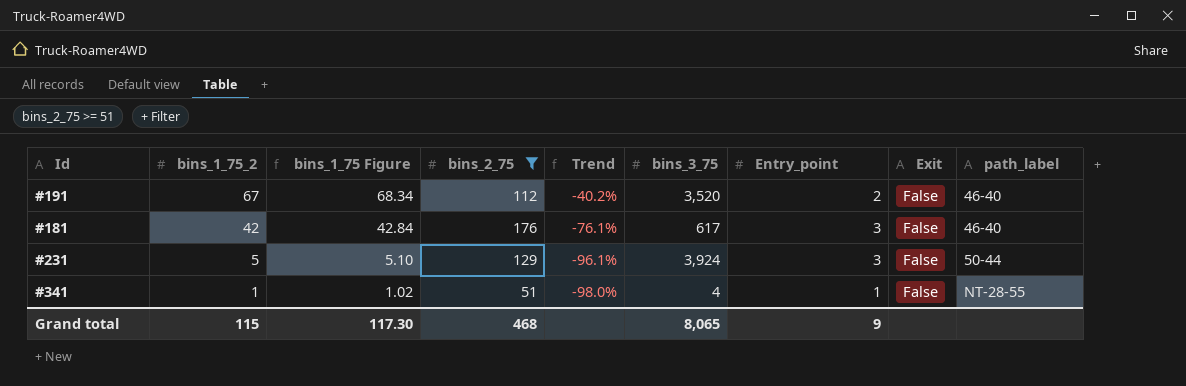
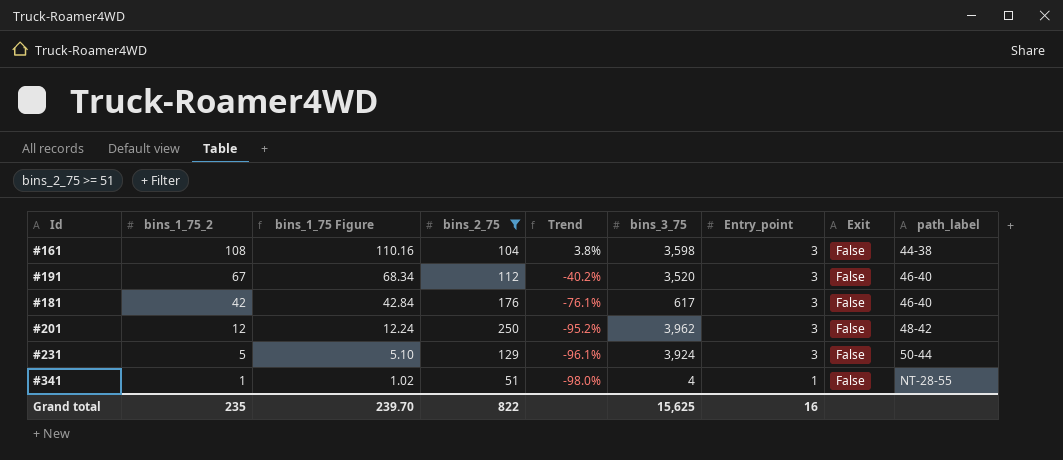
row #161: none -> 108 | 110.16 | 104 | 3.8% | 3,598 | 3 | False | 44-38
#191 | Entry_point: 2 -> 3
row #201: none -> 12 | 12.24 | 250 | -95.2% | 3,962 | 3 | False | 48-42
Grand total | bins_1_75_2: 115 -> 235
Grand total | bins_1_75 Figure: 117.30 -> 239.70
Grand total | bins_2_75: 468 -> 822
Grand total | bins_3_75: 8,065 -> 15,625
Grand total | Entry_point: 9 -> 16

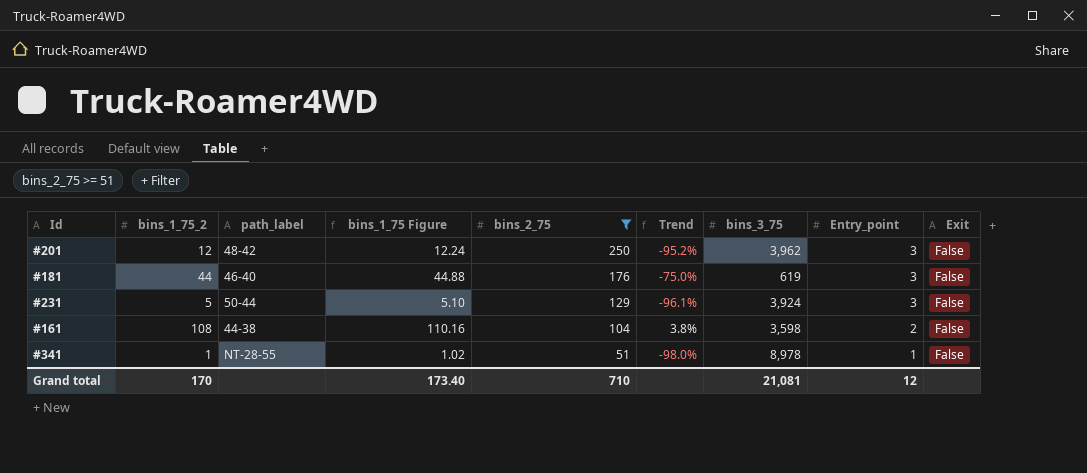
row order: bins_1_75_2 descending -> bins_2_75 descending
column path_label | position: 9 -> 3
row #191: 67 | 68.34 | 112 | -40.2% | 3,520 | 3 | False | 46-40 -> none
#181 | bins_1_75_2: 42 -> 44
#181 | bins_1_75 Figure: 42.84 -> 44.88
#181 | Trend: -76.1% -> -75.0%
#181 | bins_3_75: 617 -> 619
#161 | Entry_point: 3 -> 2
#341 | bins_3_75: 4 -> 8,978
Grand total | bins_1_75_2: 235 -> 170
Grand total | bins_1_75 Figure: 239.70 -> 173.40
Grand total | bins_2_75: 822 -> 710
Grand total | bins_3_75: 15,625 -> 21,081
Grand total | Entry_point: 16 -> 12

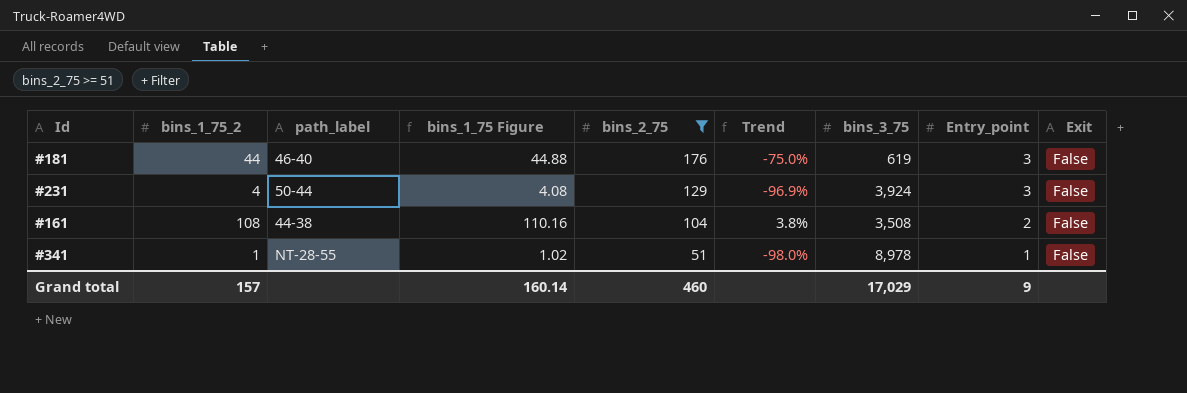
row #201: 12 | 48-42 | 12.24 | 250 | -95.2% | 3,962 | 3 | False -> none
#231 | bins_1_75_2: 5 -> 4
#231 | bins_1_75 Figure: 5.10 -> 4.08
#231 | Trend: -96.1% -> -96.9%
#161 | bins_3_75: 3,598 -> 3,508
Grand total | bins_1_75_2: 170 -> 157
Grand total | bins_1_75 Figure: 173.40 -> 160.14
Grand total | bins_2_75: 710 -> 460
Grand total | bins_3_75: 21,081 -> 17,029
Grand total | Entry_point: 12 -> 9

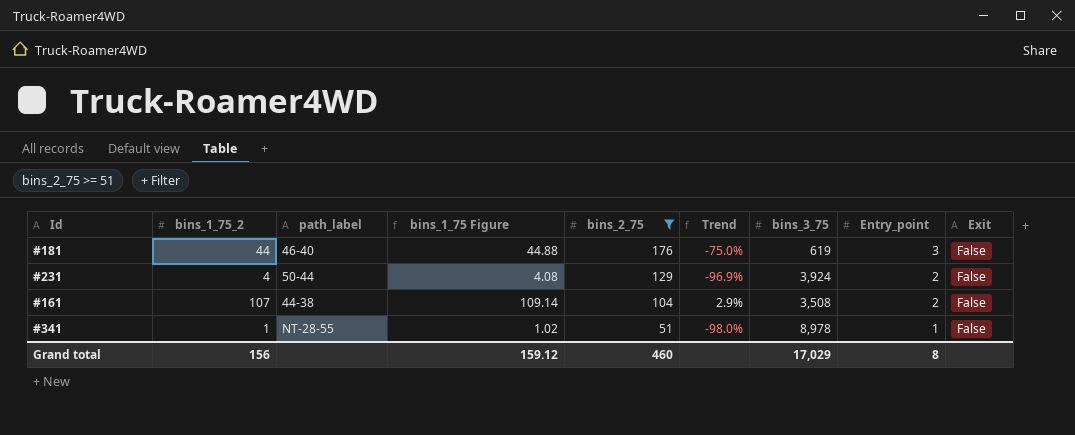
#231 | Entry_point: 3 -> 2
#161 | bins_1_75_2: 108 -> 107
#161 | bins_1_75 Figure: 110.16 -> 109.14
#161 | Trend: 3.8% -> 2.9%
Grand total | bins_1_75_2: 157 -> 156
Grand total | bins_1_75 Figure: 160.14 -> 159.12
Grand total | Entry_point: 9 -> 8

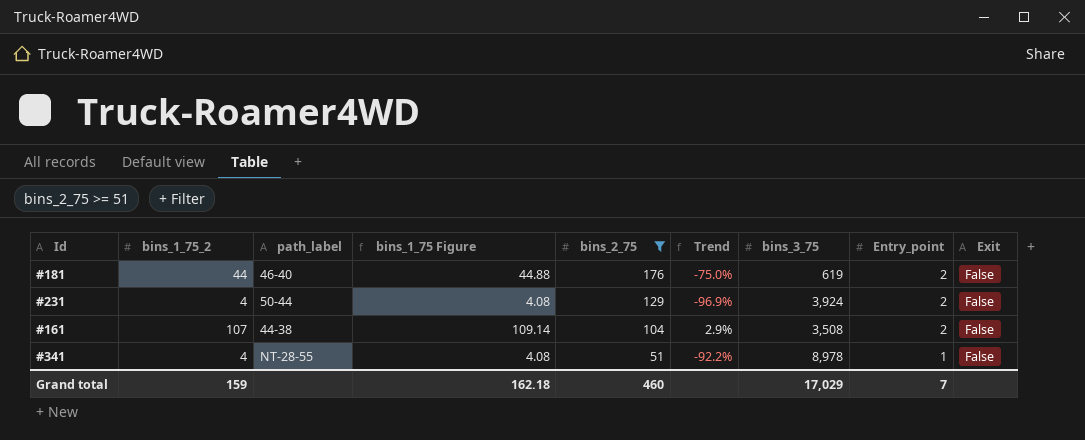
#181 | Entry_point: 3 -> 2
#341 | bins_1_75_2: 1 -> 4
#341 | bins_1_75 Figure: 1.02 -> 4.08
#341 | Trend: -98.0% -> -92.2%
Grand total | bins_1_75_2: 156 -> 159
Grand total | bins_1_75 Figure: 159.12 -> 162.18
Grand total | Entry_point: 8 -> 7

